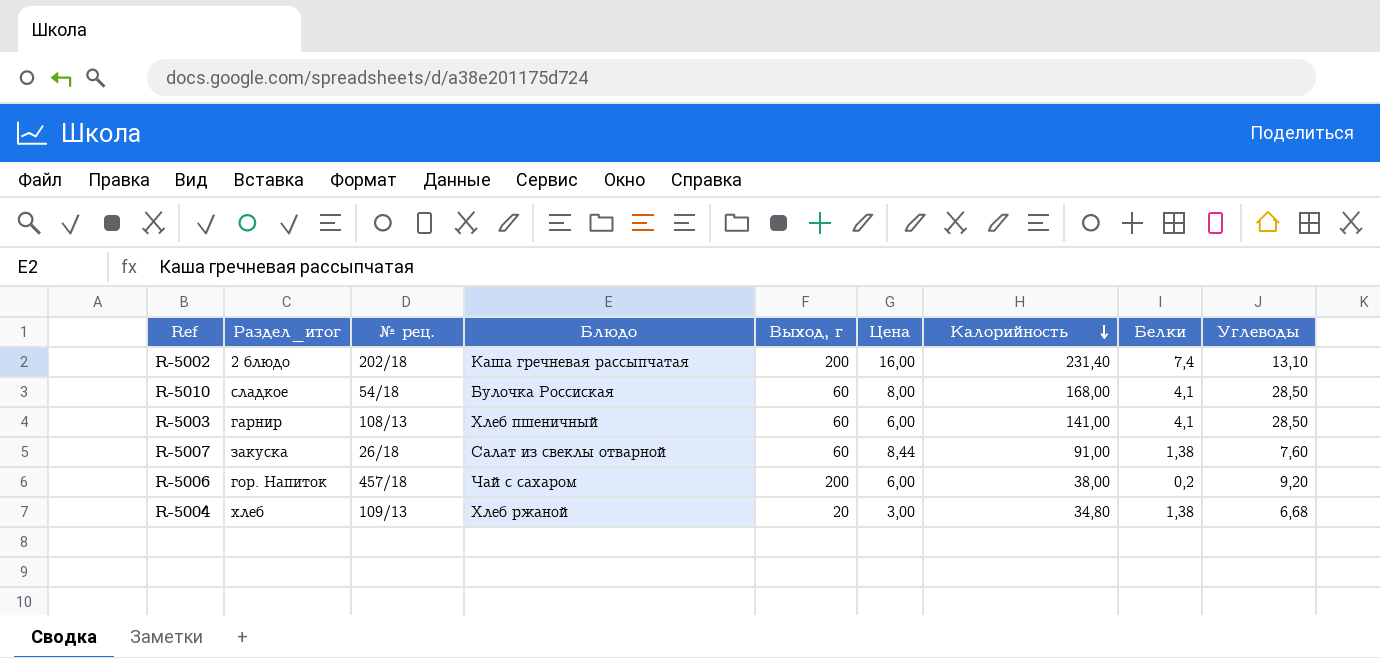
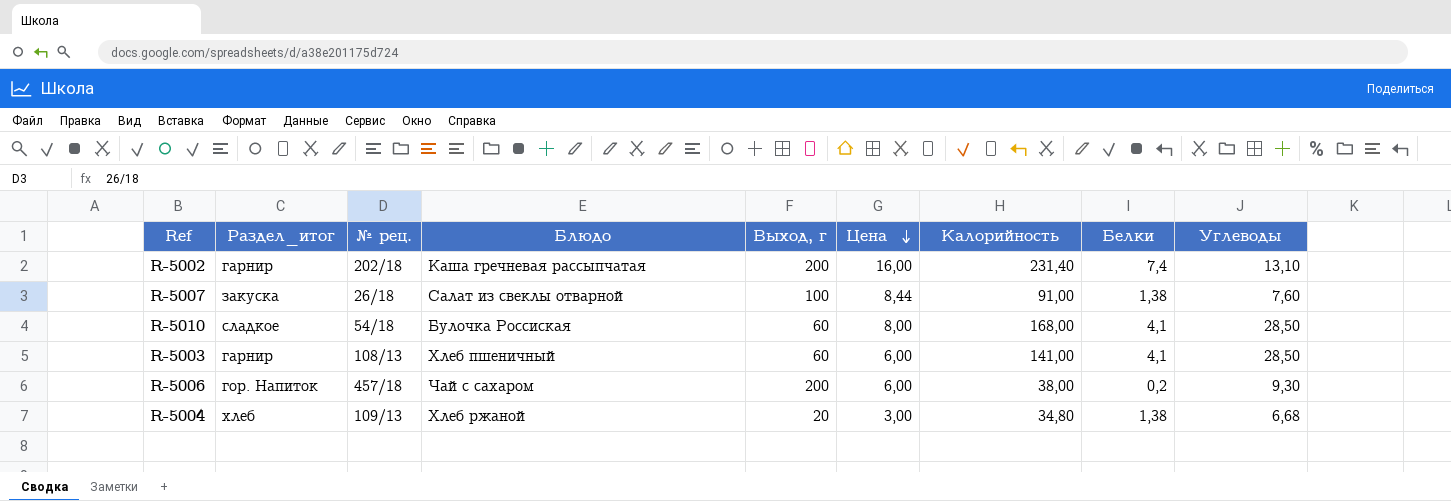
row order: Калорийность descending -> Цена descending
R-5002 | Раздел_итог: 2 блюдо -> гарнир
R-5007 | Выход, г: 60 -> 100
R-5006 | Углеводы: 9,20 -> 9,30

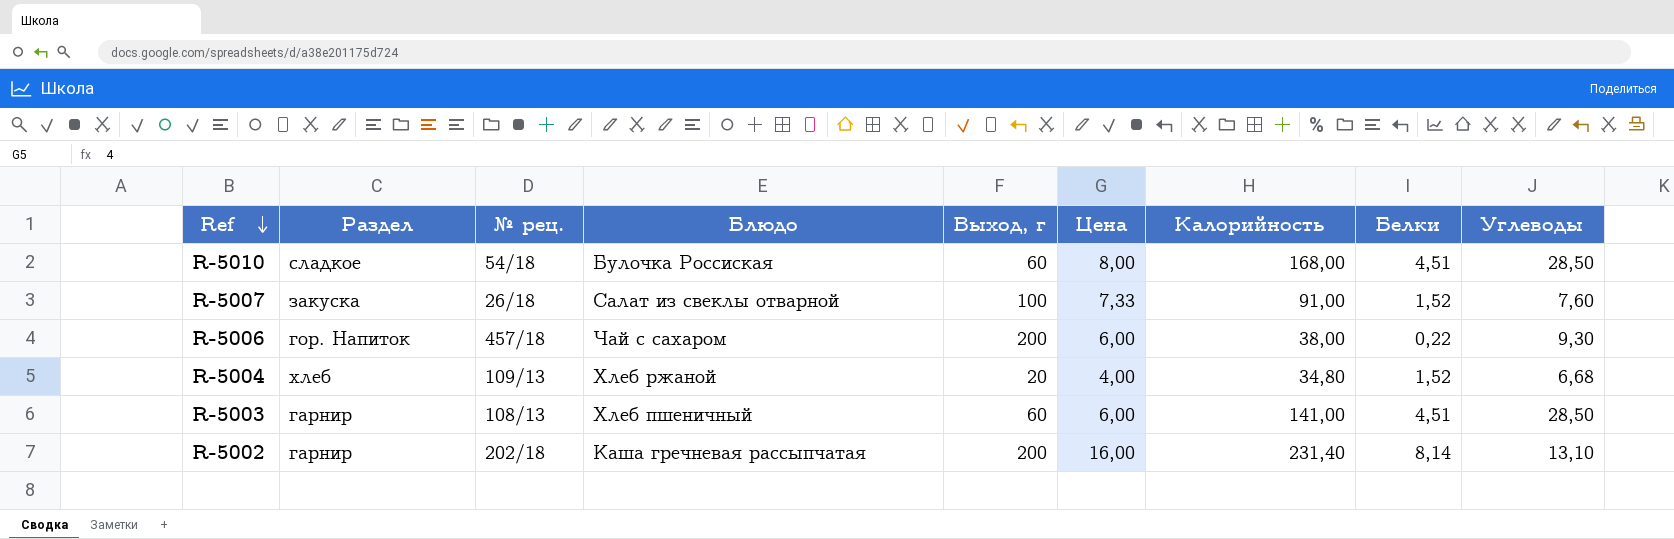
row order: Цена descending -> Ref descending
column name: Раздел_итог -> Раздел
R-5010 | Белки: 4,1 -> 4,51
R-5007 | Цена: 8,44 -> 7,33
R-5007 | Белки: 1,38 -> 1,52
R-5006 | Белки: 0,2 -> 0,22
R-5004 | Цена: 3,00 -> 4,00
R-5004 | Белки: 1,38 -> 1,52
R-5003 | Белки: 4,1 -> 4,51
R-5002 | Белки: 7,4 -> 8,14

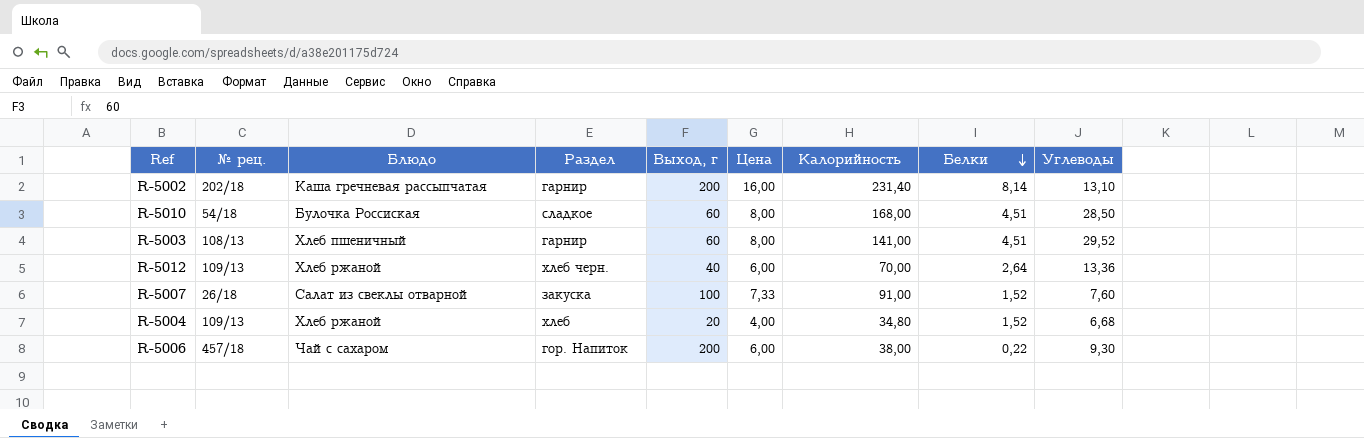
row order: Ref descending -> Белки descending
column Раздел | position: 2 -> 4
R-5003 | Цена: 6,00 -> 8,00
R-5003 | Углеводы: 28,50 -> 29,52
row R-5012: none -> 109/13 | Хлеб ржаной | хлеб черн. | 40 | 6,00 | 70,00 | 2,64 | 13,36

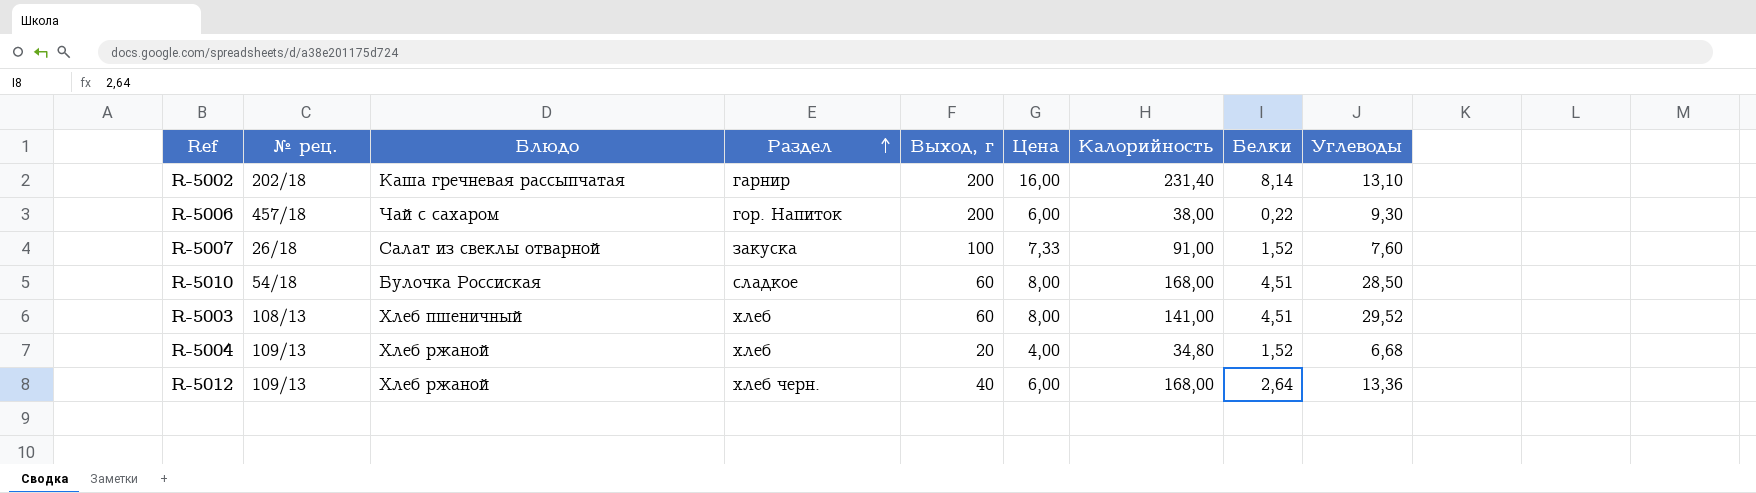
row order: Белки descending -> Раздел ascending
R-5003 | Раздел: гарнир -> хлеб
R-5012 | Калорийность: 70,00 -> 168,00

